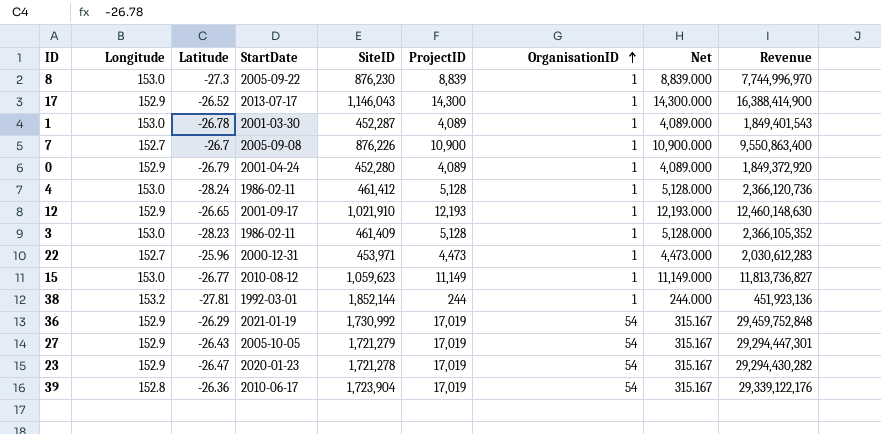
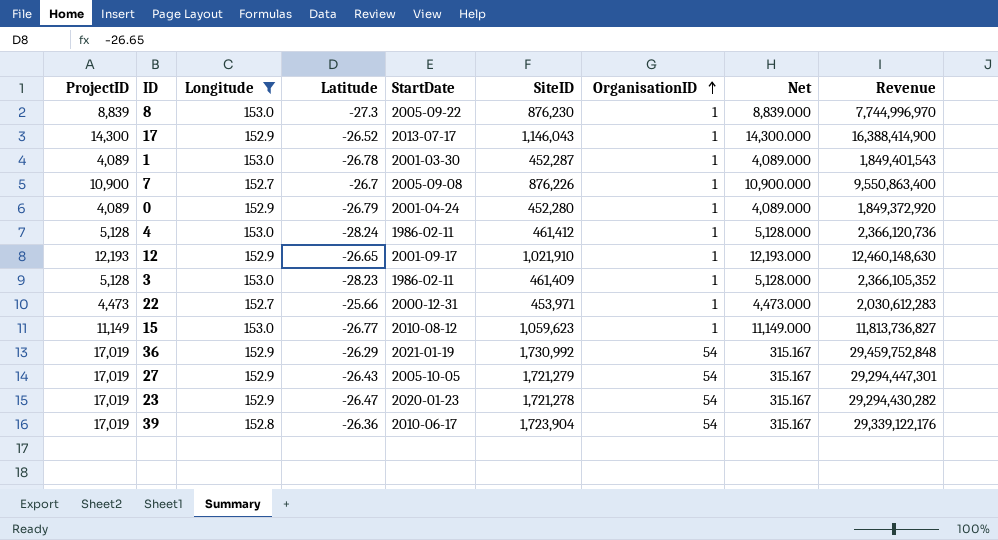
filter: none -> Longitude != 153.2
column ProjectID | position: 6 -> 1
22 | Latitude: -25.96 -> -25.66

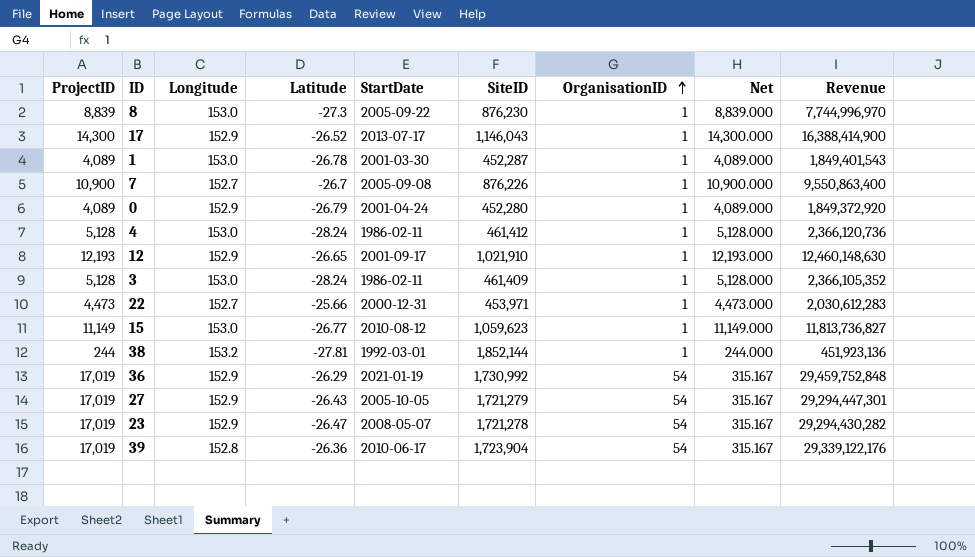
filter: Longitude != 153.2 -> none
3 | Latitude: -28.23 -> -28.24
23 | StartDate: 2020-01-23 -> 2008-05-07

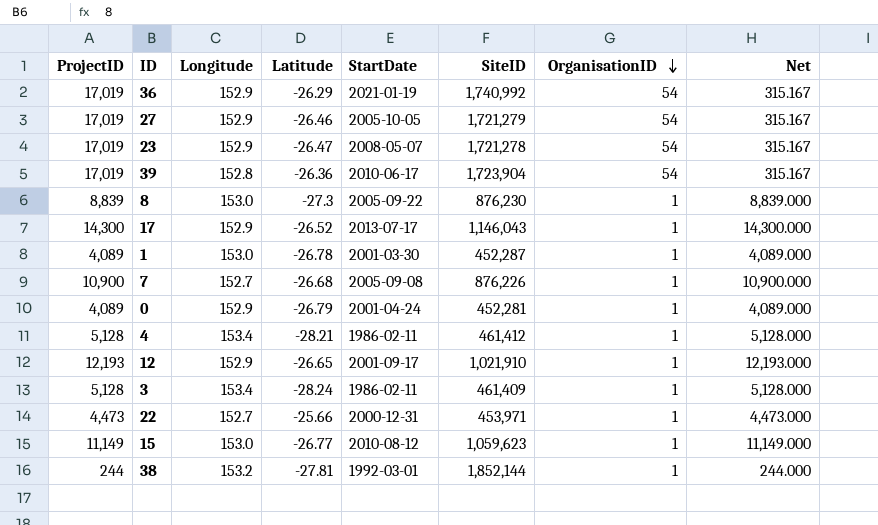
row order: OrganisationID ascending -> OrganisationID descending
column Revenue | formula: [ProjectID] * [SiteID] -> none
36 | SiteID: 1,730,992 -> 1,740,992
27 | Latitude: -26.43 -> -26.46
7 | Latitude: -26.7 -> -26.68
0 | SiteID: 452,280 -> 452,281
4 | Longitude: 153.0 -> 153.4
4 | Latitude: -28.24 -> -28.21
3 | Longitude: 153.0 -> 153.4

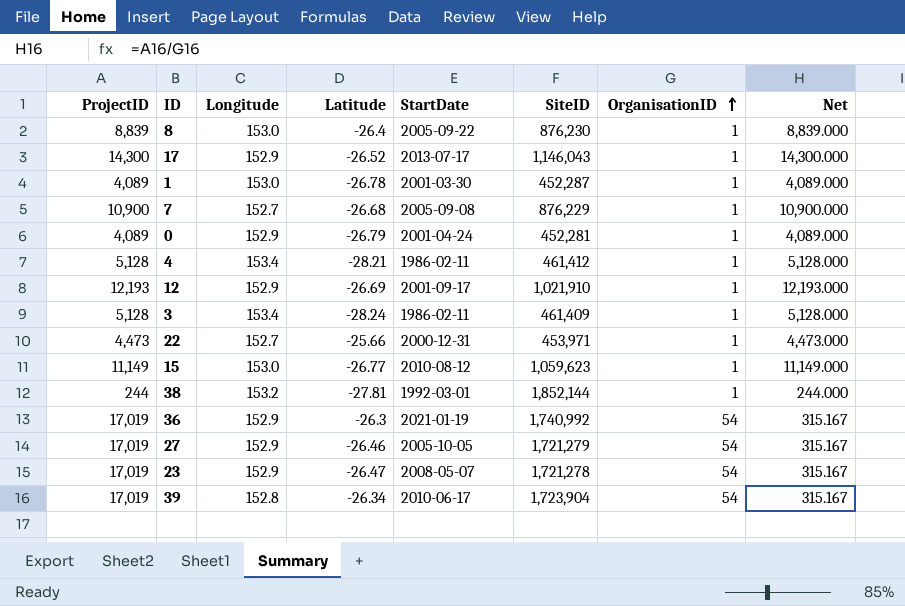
row order: OrganisationID descending -> OrganisationID ascending
8 | Latitude: -27.3 -> -26.4
7 | SiteID: 876,226 -> 876,229
12 | Latitude: -26.65 -> -26.69
36 | Latitude: -26.29 -> -26.3
39 | Latitude: -26.36 -> -26.34

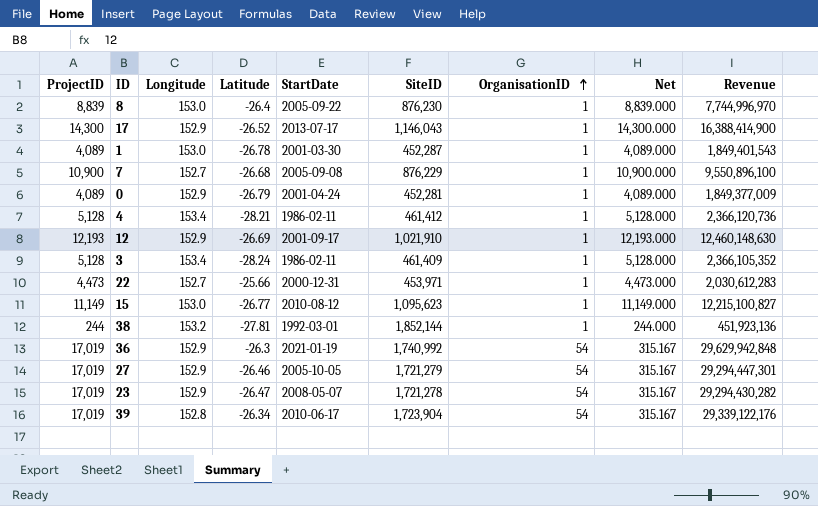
column Revenue | formula: none -> [ProjectID] * [SiteID]
15 | SiteID: 1,059,623 -> 1,095,623

